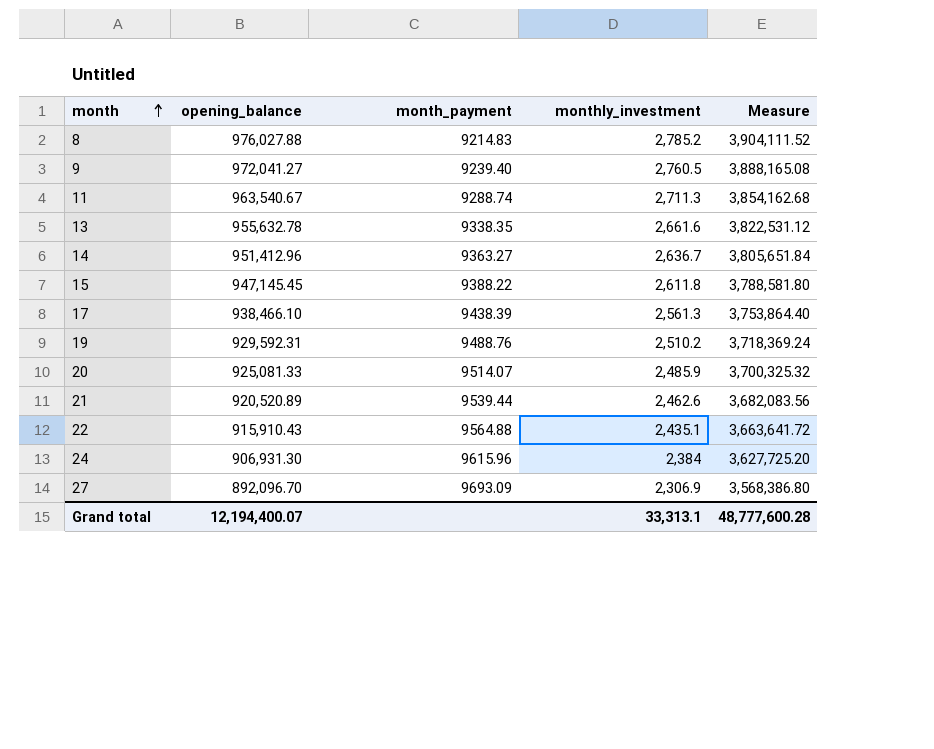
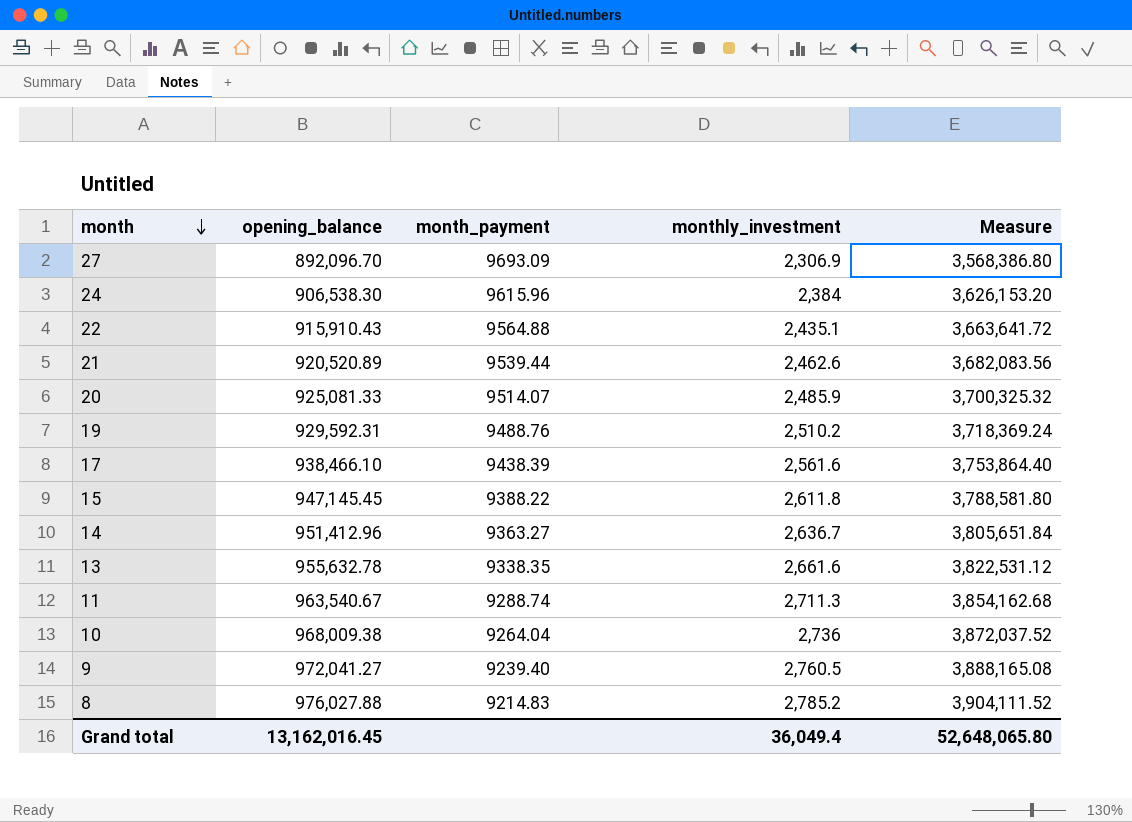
row order: month ascending -> month descending
24 | opening_balance: 906,931.30 -> 906,538.30
24 | Measure: 3,627,725.20 -> 3,626,153.20
17 | monthly_investment: 2,561.3 -> 2,561.6
row 10: none -> 968,009.38 | 9264.04 | 2,736 | 3,872,037.52
Grand total | opening_balance: 12,194,400.07 -> 13,162,016.45
Grand total | monthly_investment: 33,313.1 -> 36,049.4
Grand total | Measure: 48,777,600.28 -> 52,648,065.80

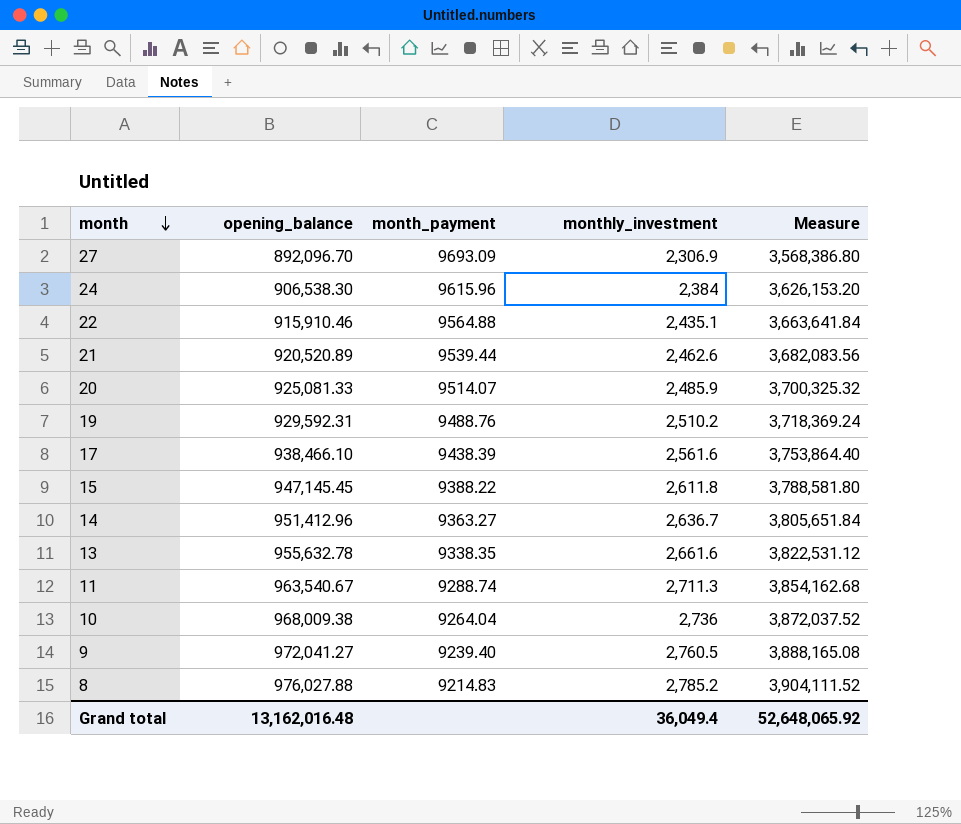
22 | opening_balance: 915,910.43 -> 915,910.46
22 | Measure: 3,663,641.72 -> 3,663,641.84
Grand total | opening_balance: 13,162,016.45 -> 13,162,016.48
Grand total | Measure: 52,648,065.80 -> 52,648,065.92

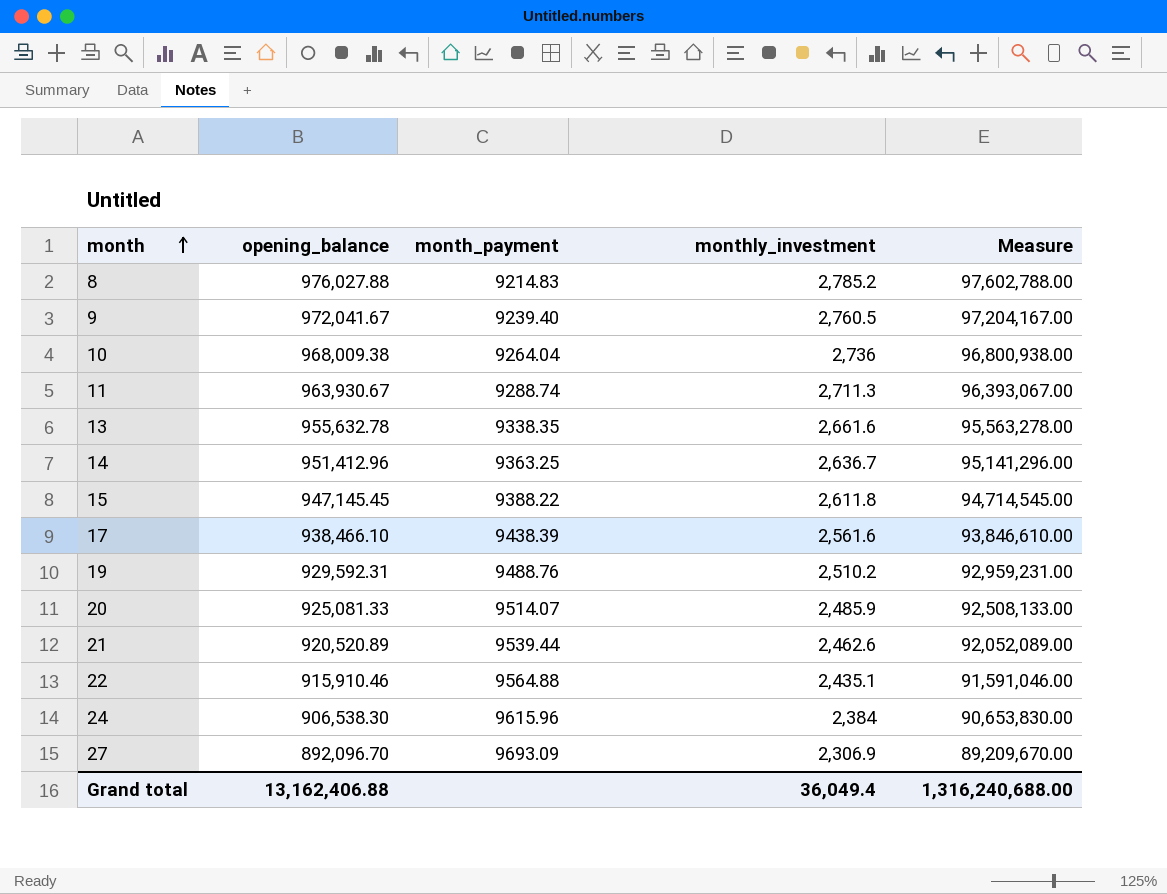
row order: month descending -> month ascending
column Measure | formula: [opening_balance] * 4 -> [opening_balance] * 100
9 | opening_balance: 972,041.27 -> 972,041.67
11 | opening_balance: 963,540.67 -> 963,930.67
14 | month_payment: 9363.27 -> 9363.25
Grand total | opening_balance: 13,162,016.48 -> 13,162,406.88
Grand total | Measure: 52,648,065.92 -> 1,316,240,688.00

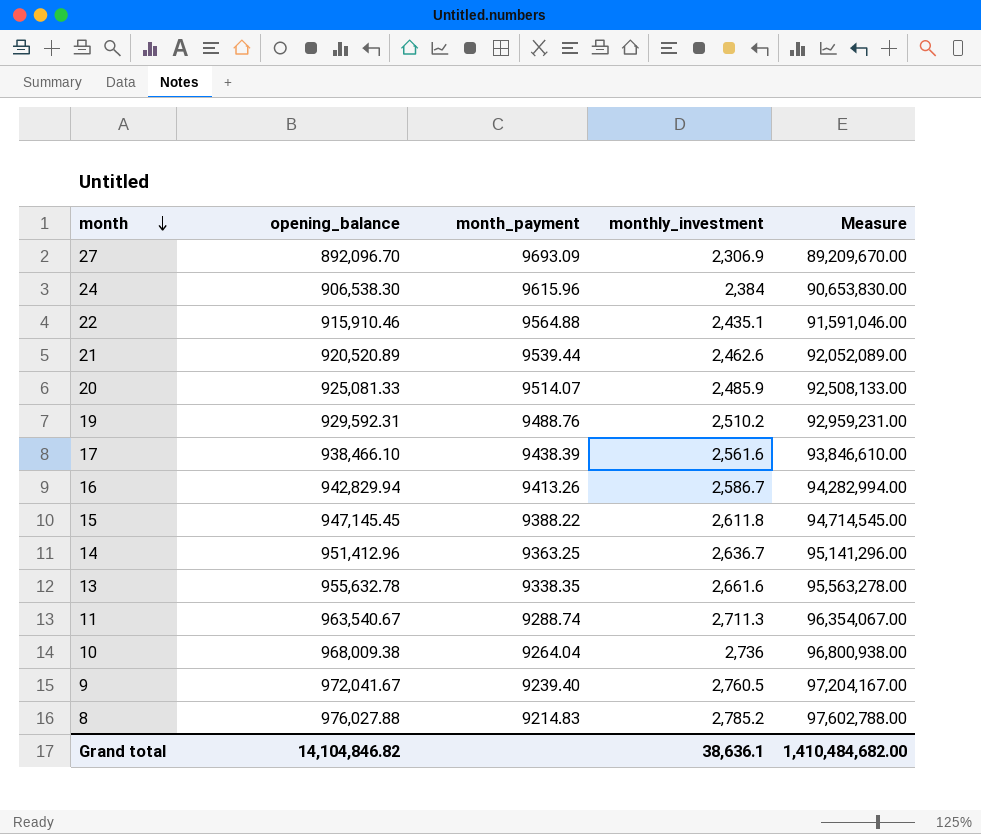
row order: month ascending -> month descending
row 16: none -> 942,829.94 | 9413.26 | 2,586.7 | 94,282,994.00
11 | opening_balance: 963,930.67 -> 963,540.67
11 | Measure: 96,393,067.00 -> 96,354,067.00
Grand total | opening_balance: 13,162,406.88 -> 14,104,846.82
Grand total | monthly_investment: 36,049.4 -> 38,636.1
Grand total | Measure: 1,316,240,688.00 -> 1,410,484,682.00

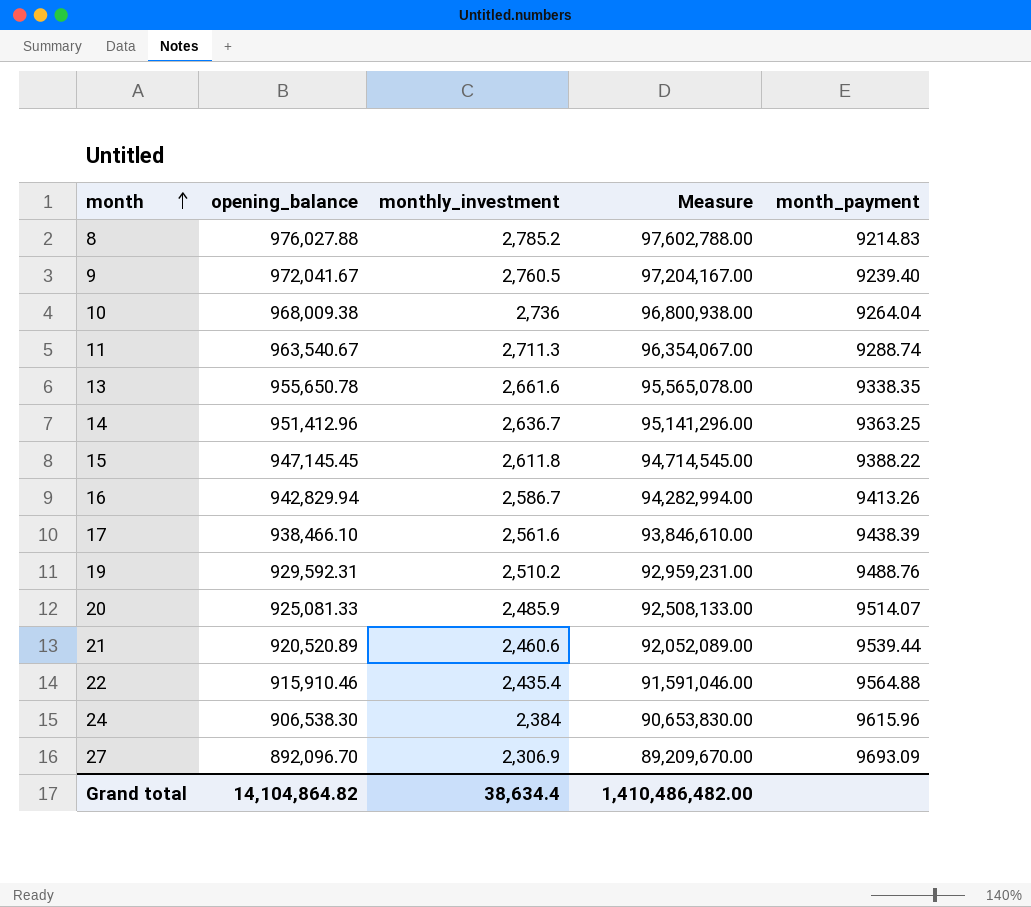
row order: month descending -> month ascending
column month_payment | position: 3 -> 5
13 | opening_balance: 955,632.78 -> 955,650.78
13 | Measure: 95,563,278.00 -> 95,565,078.00
21 | monthly_investment: 2,462.6 -> 2,460.6
22 | monthly_investment: 2,435.1 -> 2,435.4
Grand total | opening_balance: 14,104,846.82 -> 14,104,864.82
Grand total | monthly_investment: 38,636.1 -> 38,634.4
Grand total | Measure: 1,410,484,682.00 -> 1,410,486,482.00

